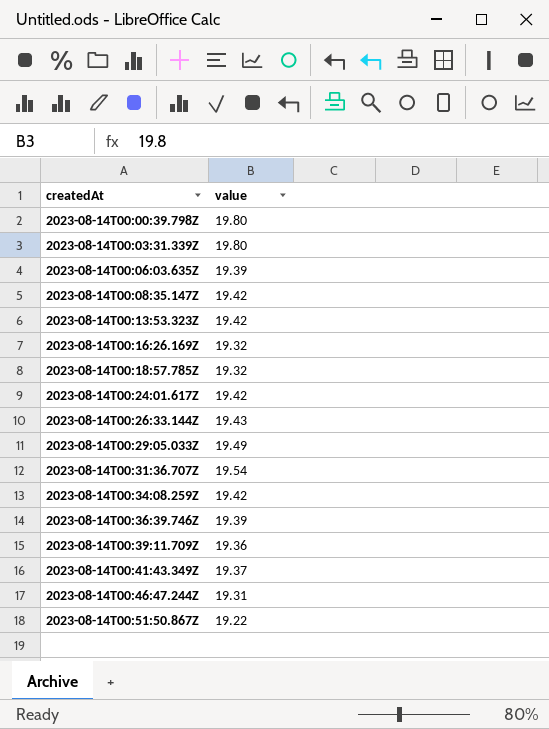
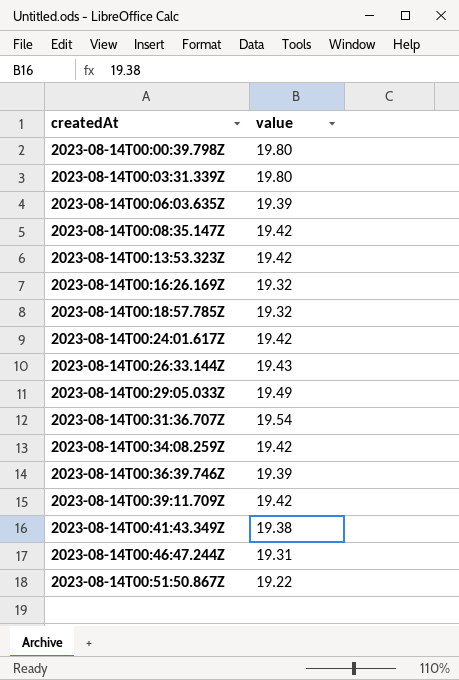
2023-08-14T00:39:11.709Z | value: 19.36 -> 19.42
2023-08-14T00:41:43.349Z | value: 19.37 -> 19.38

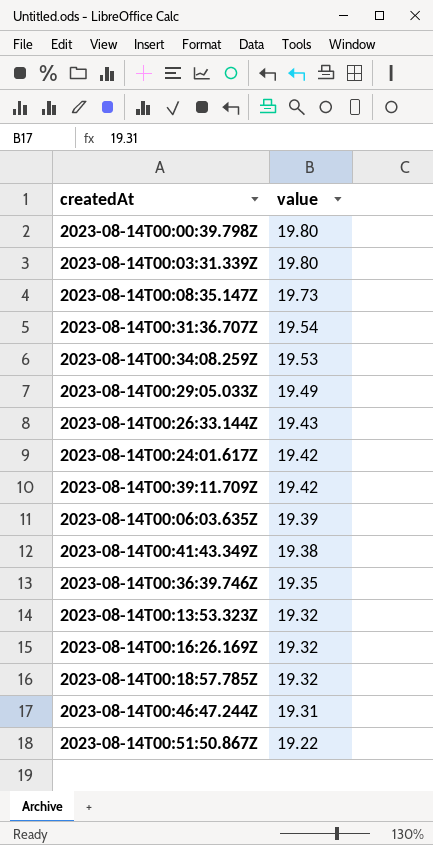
row order: createdAt ascending -> value descending
2023-08-14T00:08:35.147Z | value: 19.42 -> 19.73
2023-08-14T00:34:08.259Z | value: 19.42 -> 19.53
2023-08-14T00:36:39.746Z | value: 19.39 -> 19.35
2023-08-14T00:13:53.323Z | value: 19.42 -> 19.32

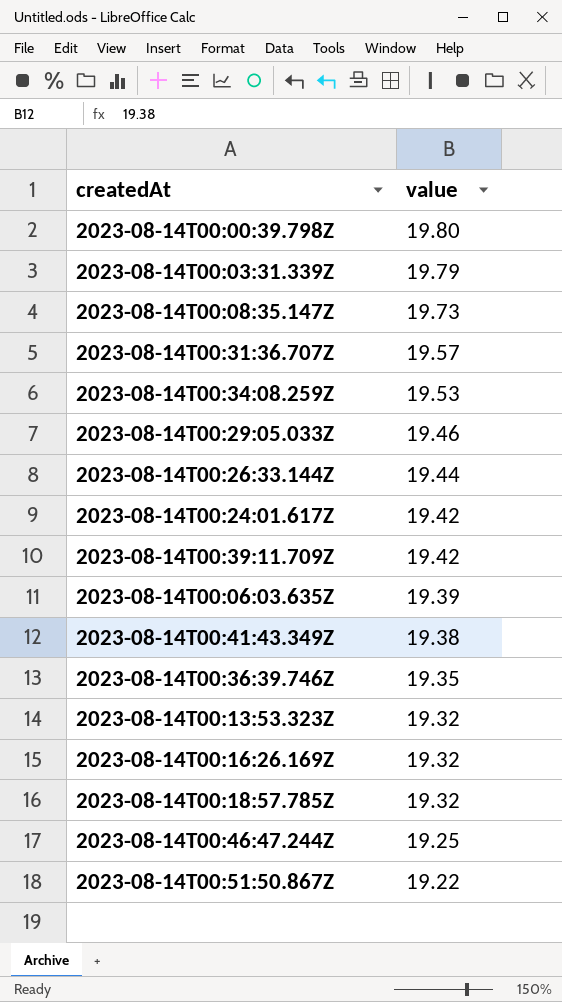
2023-08-14T00:03:31.339Z | value: 19.80 -> 19.79
2023-08-14T00:31:36.707Z | value: 19.54 -> 19.57
2023-08-14T00:29:05.033Z | value: 19.49 -> 19.46
2023-08-14T00:26:33.144Z | value: 19.43 -> 19.44
2023-08-14T00:46:47.244Z | value: 19.31 -> 19.25

